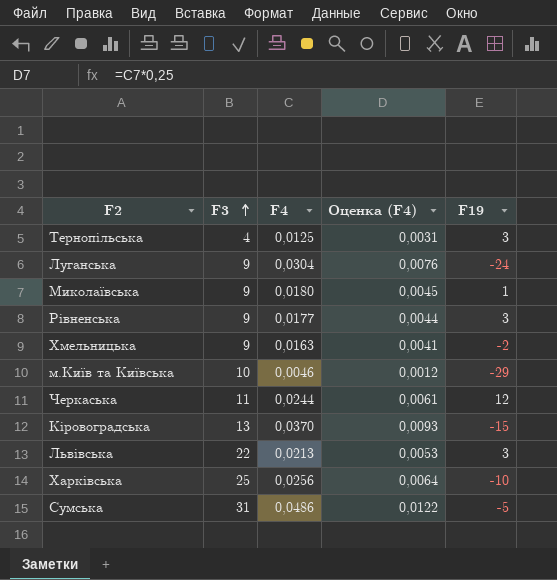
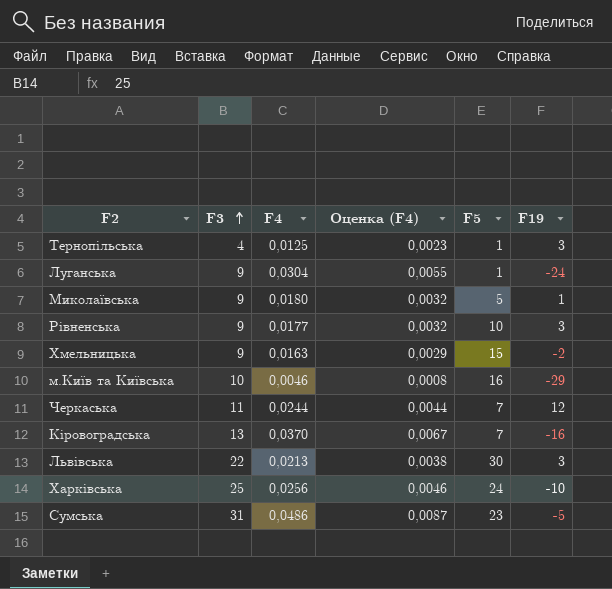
column Оценка (F4) | formula: [F4] * 0,25 -> [F4] * 0,18
column F5 | position: none -> 5
Кіровоградська | F19: -15 -> -16

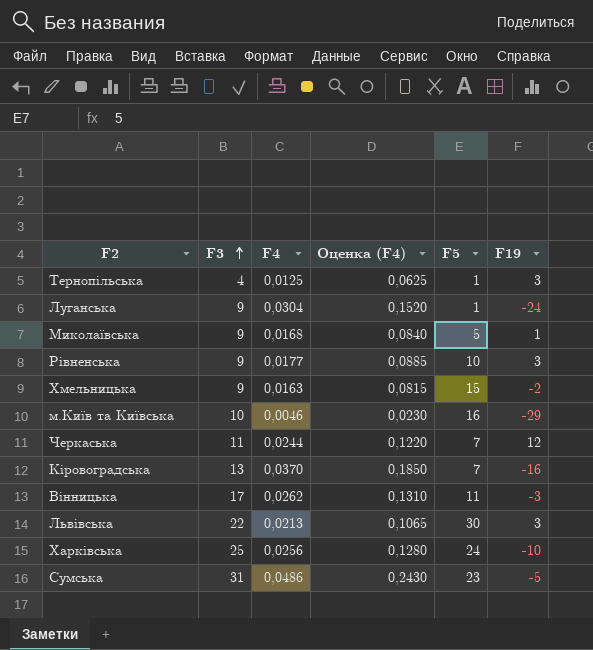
column Оценка (F4) | formula: [F4] * 0,18 -> [F4] * 5
Миколаївська | F4: 0,0180 -> 0,0168
row Вінницька: none -> 17 | 0,0262 | 0,1310 | 11 | -3

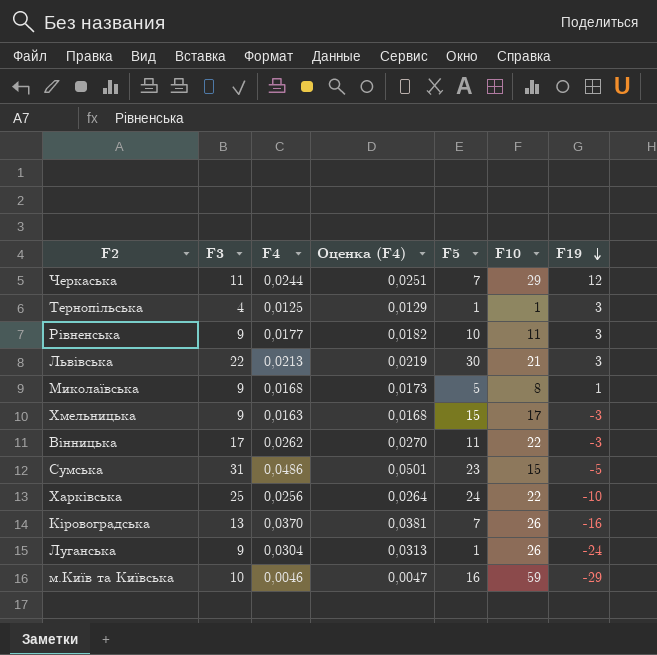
row order: F3 ascending -> F19 descending
column Оценка (F4) | formula: [F4] * 5 -> [F4] * 1,03
column F10 | position: none -> 6
Хмельницька | F19: -2 -> -3

